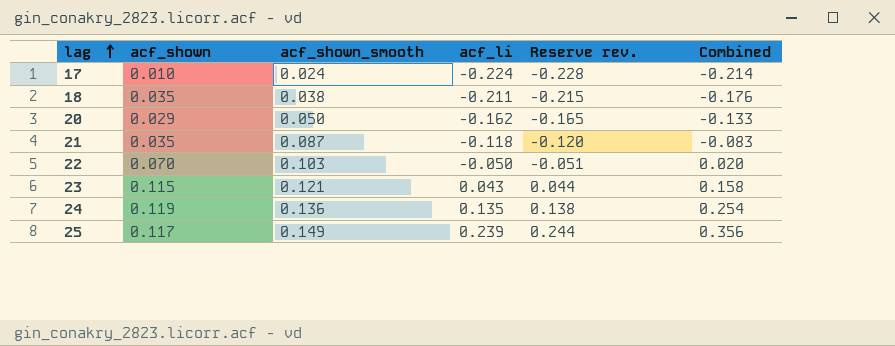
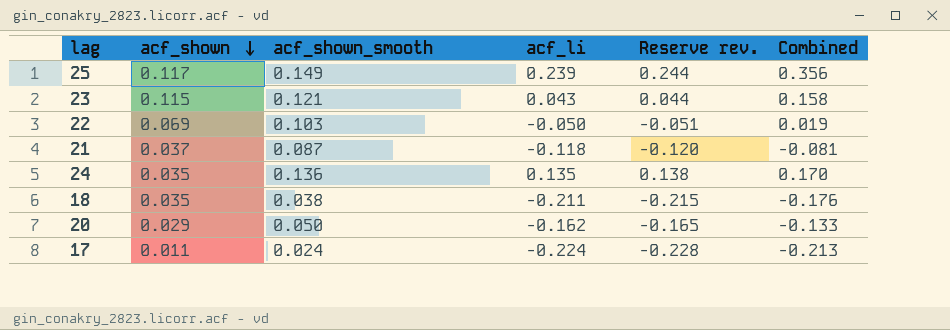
row order: lag ascending -> acf_shown descending
22 | acf_shown: 0.070 -> 0.069
22 | Combined: 0.020 -> 0.019
21 | acf_shown: 0.035 -> 0.037
21 | Combined: -0.083 -> -0.081
24 | acf_shown: 0.119 -> 0.035
24 | Combined: 0.254 -> 0.170
17 | acf_shown: 0.010 -> 0.011
17 | Combined: -0.214 -> -0.213

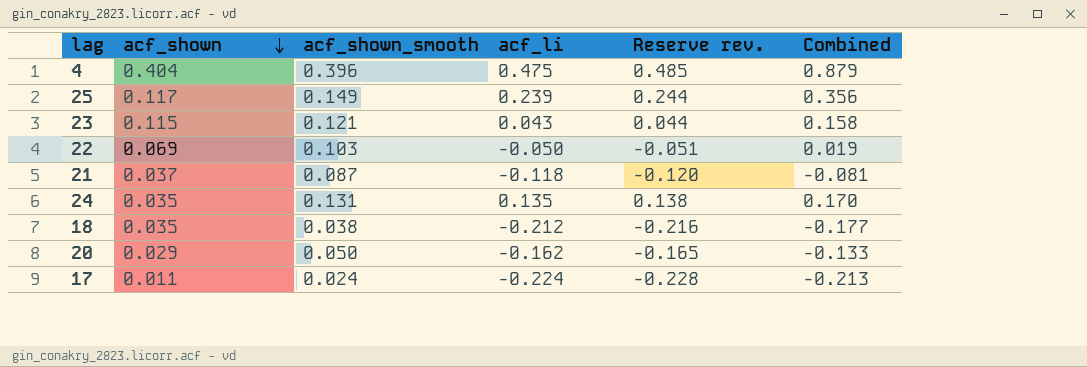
row 4: none -> 0.404 | 0.396 | 0.475 | 0.485 | 0.879
24 | acf_shown_smooth: 0.136 -> 0.131
18 | acf_li: -0.211 -> -0.212
18 | Reserve rev.: -0.215 -> -0.216
18 | Combined: -0.176 -> -0.177

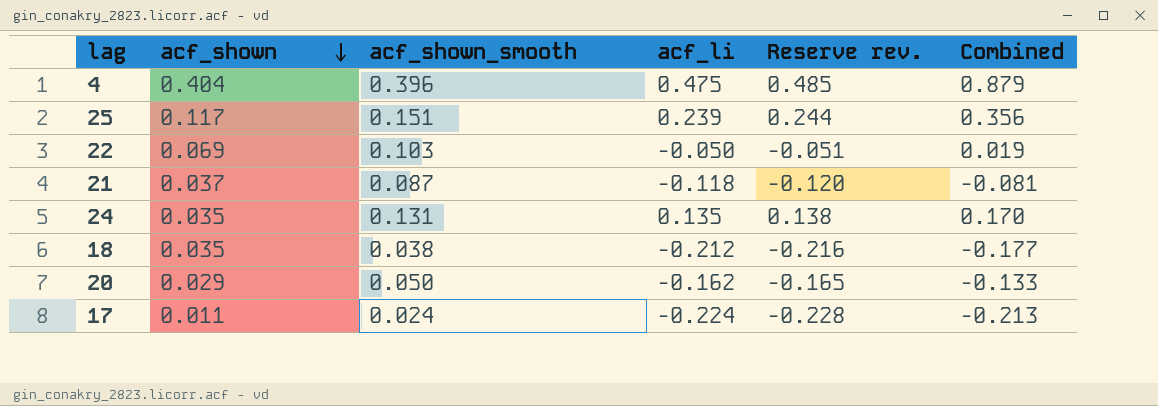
row 23: 0.115 | 0.121 | 0.043 | 0.044 | 0.158 -> none
25 | acf_shown_smooth: 0.149 -> 0.151

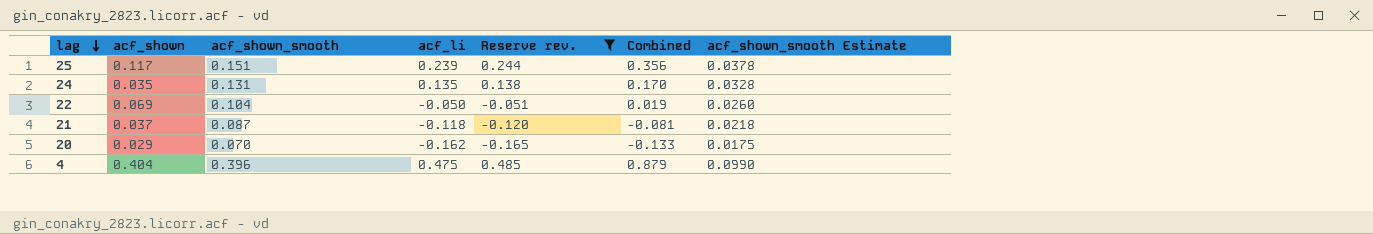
filter: none -> Reserve rev. >= -0.165
row order: acf_shown descending -> lag descending
column acf_shown_smooth Estimate | formula: none -> [acf_shown_smooth] * 0.25
22 | acf_shown_smooth: 0.103 -> 0.104
20 | acf_shown_smooth: 0.050 -> 0.070

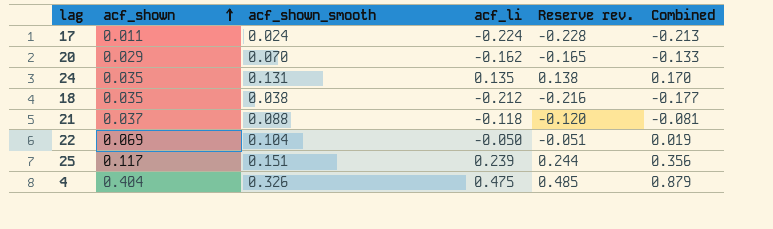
filter: Reserve rev. >= -0.165 -> none
row order: lag descending -> acf_shown ascending
column acf_shown_smooth Estimate | formula: [acf_shown_smooth] * 0.25 -> none
21 | acf_shown_smooth: 0.087 -> 0.088
4 | acf_shown_smooth: 0.396 -> 0.326

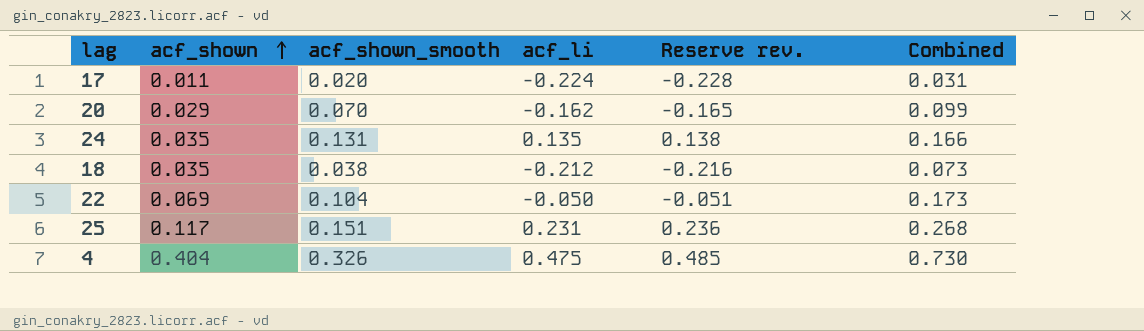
column Combined | formula: [acf_shown] + [acf_li] -> [acf_shown] + [acf_shown_smooth]
row 21: 0.037 | 0.088 | -0.118 | -0.120 | -0.081 -> none
17 | acf_shown_smooth: 0.024 -> 0.020
25 | acf_li: 0.239 -> 0.231
25 | Reserve rev.: 0.244 -> 0.236

